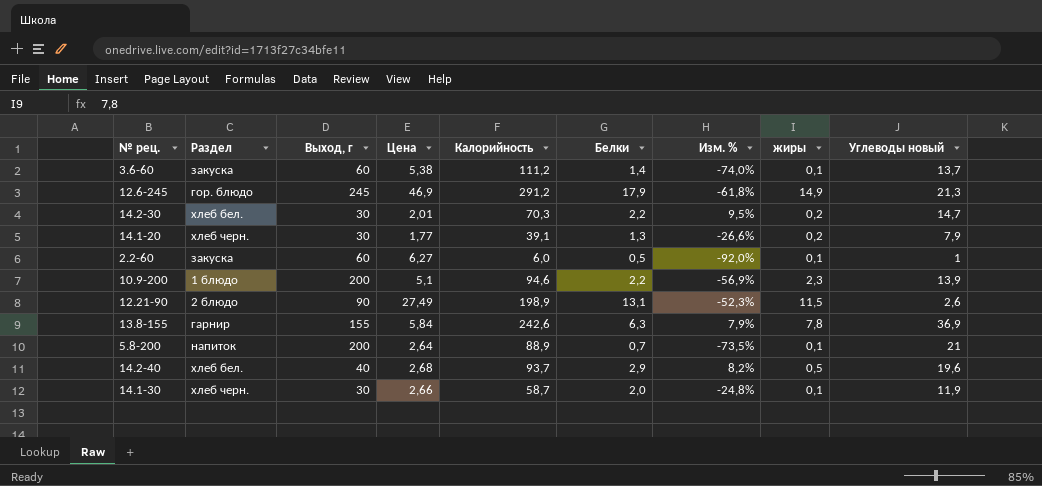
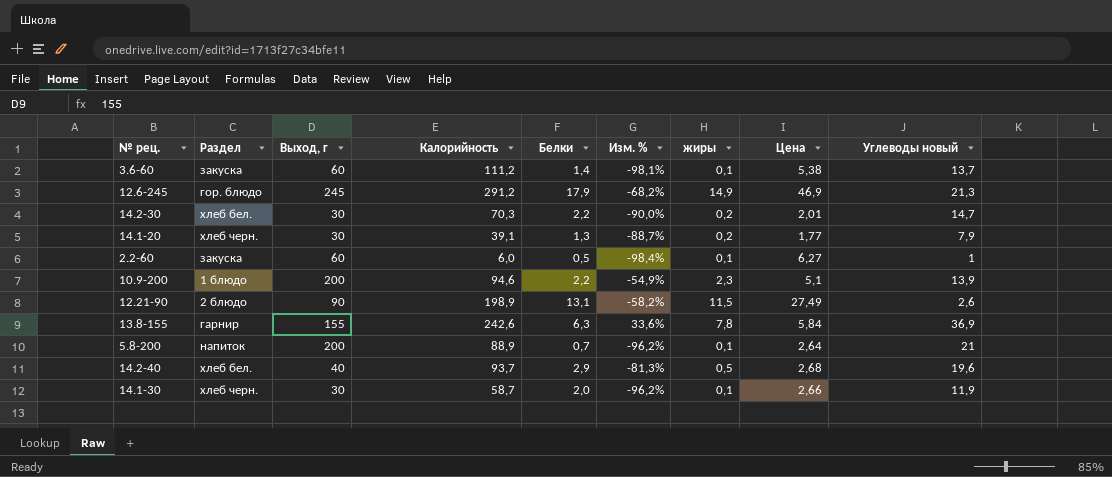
column Изм. % | formula: ([Белки] - [Цена]) / [Цена] -> ([жиры] - [Цена]) / [Цена]
column Цена | position: 4 -> 8

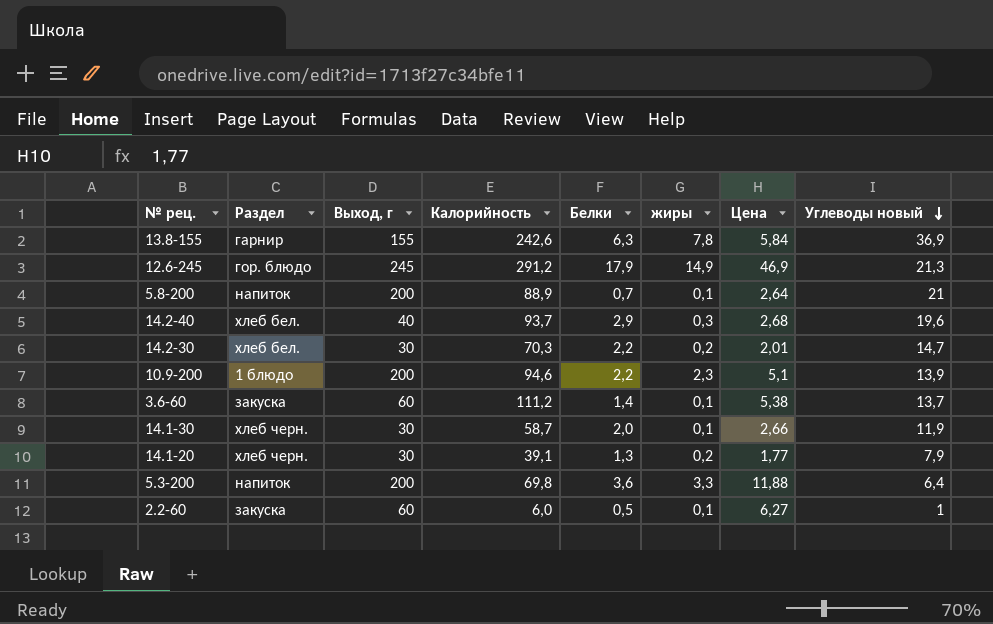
row order: none -> Углеводы новый descending
column Изм. % | formula: ([жиры] - [Цена]) / [Цена] -> none
row 12.21-90: 2 блюдо | 90 | 198,9 | 13,1 | -58,2% | 11,5 | 27,49 | 2,6 -> none
14.2-40 | жиры: 0,5 -> 0,3
row 5.3-200: none -> напиток | 200 | 69,8 | 3,6 | 3,3 | 11,88 | 6,4

